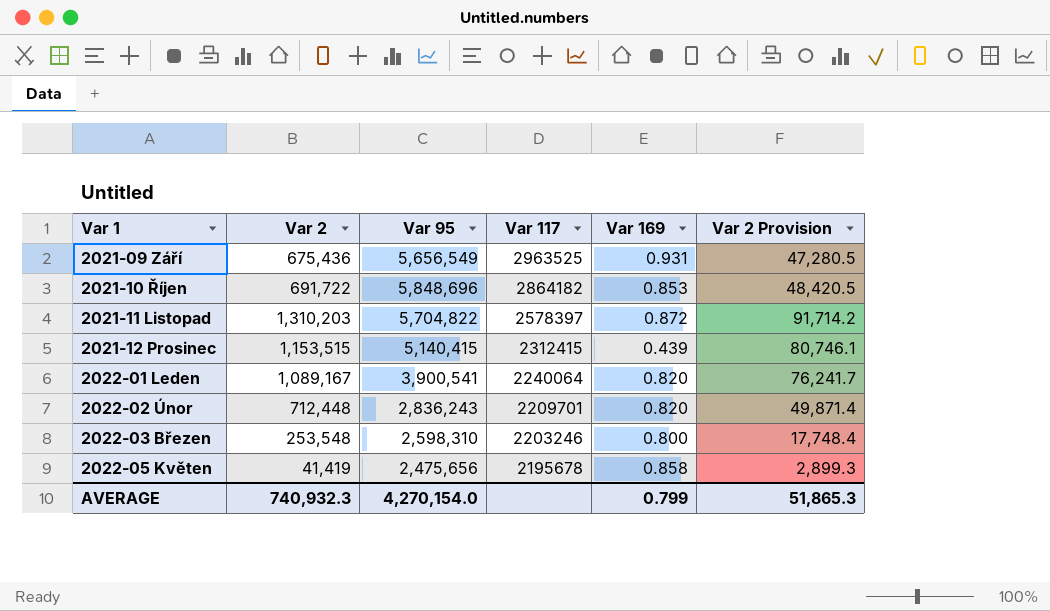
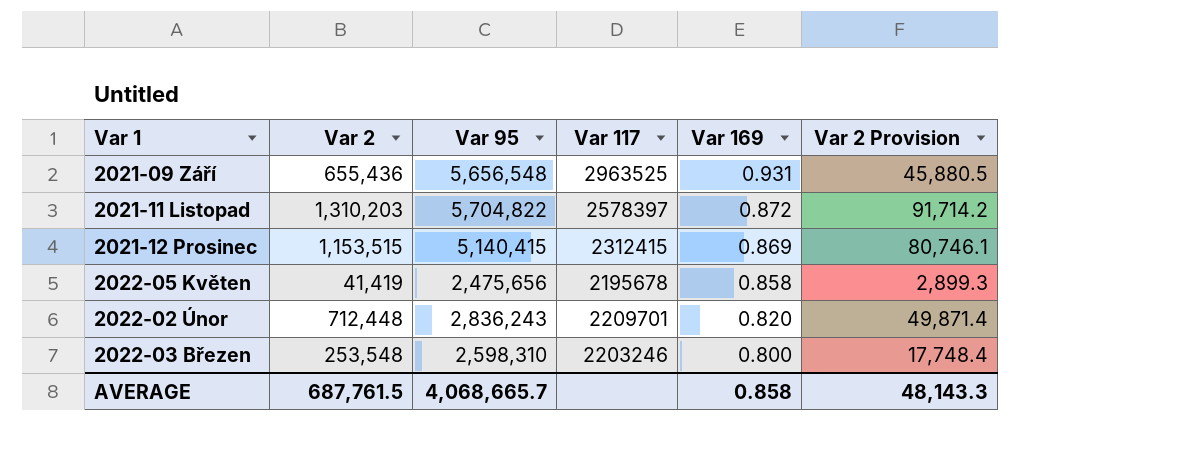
row order: Var 1 ascending -> Var 169 descending
row 2021-10 Říjen: 691,722 | 5,848,696 | 2864182 | 0.853 | 48,420.5 -> none
row 2022-01 Leden: 1,089,167 | 3,900,541 | 2240064 | 0.820 | 76,241.7 -> none
2021-09 Září | Var 2: 675,436 -> 655,436
2021-09 Září | Var 95: 5,656,549 -> 5,656,548
2021-09 Září | Var 2 Provision: 47,280.5 -> 45,880.5
2021-12 Prosinec | Var 169: 0.439 -> 0.869
AVERAGE | Var 2: 740,932.3 -> 687,761.5
AVERAGE | Var 95: 4,270,154.0 -> 4,068,665.7
AVERAGE | Var 169: 0.799 -> 0.858
AVERAGE | Var 2 Provision: 51,865.3 -> 48,143.3

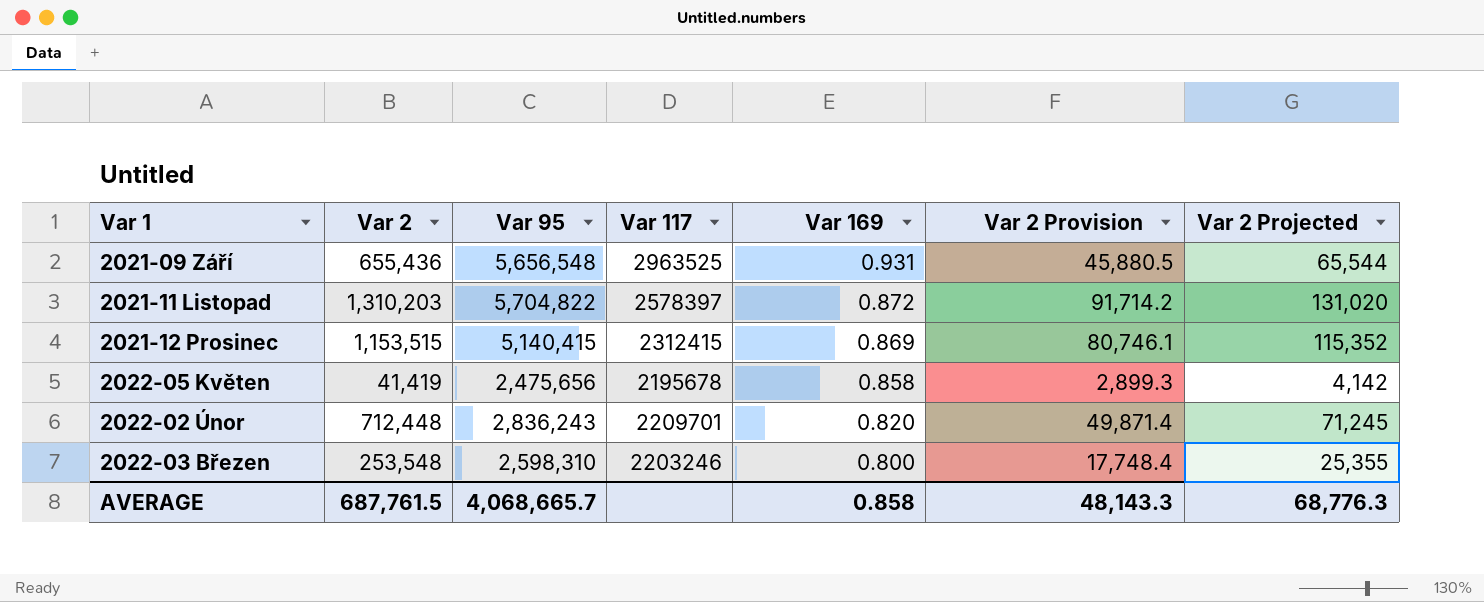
column Var 2 Projected | formula: none -> [Var 2] * 0.1

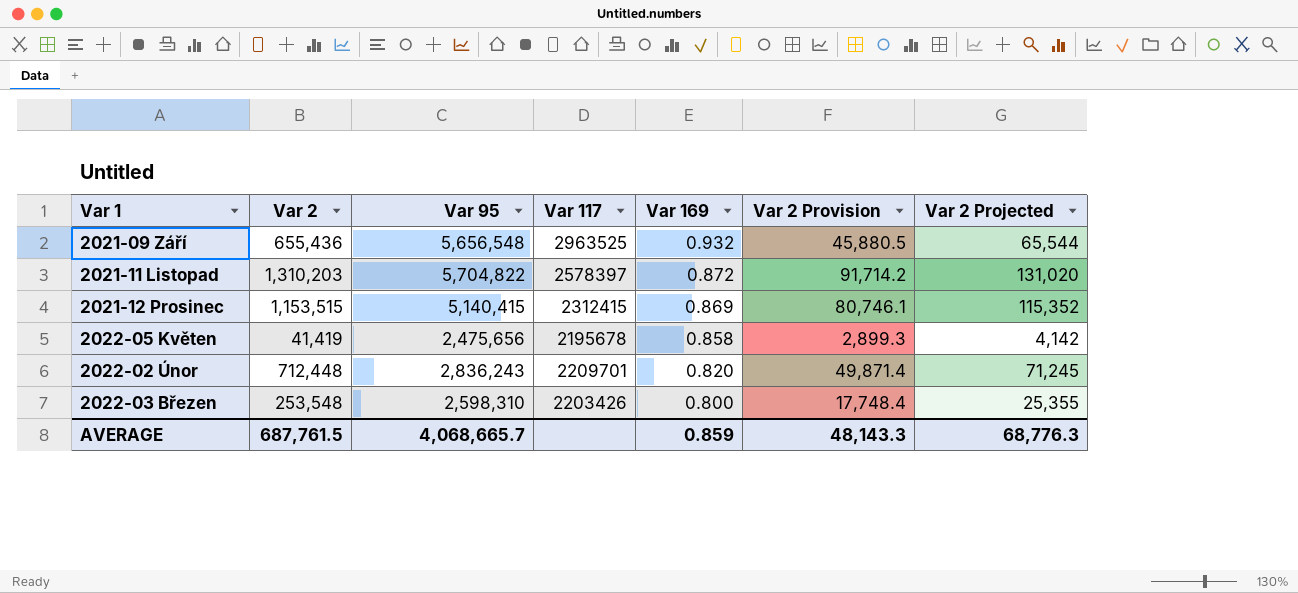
2021-09 Září | Var 169: 0.931 -> 0.932
2022-03 Březen | Var 117: 2203246 -> 2203426
AVERAGE | Var 169: 0.858 -> 0.859

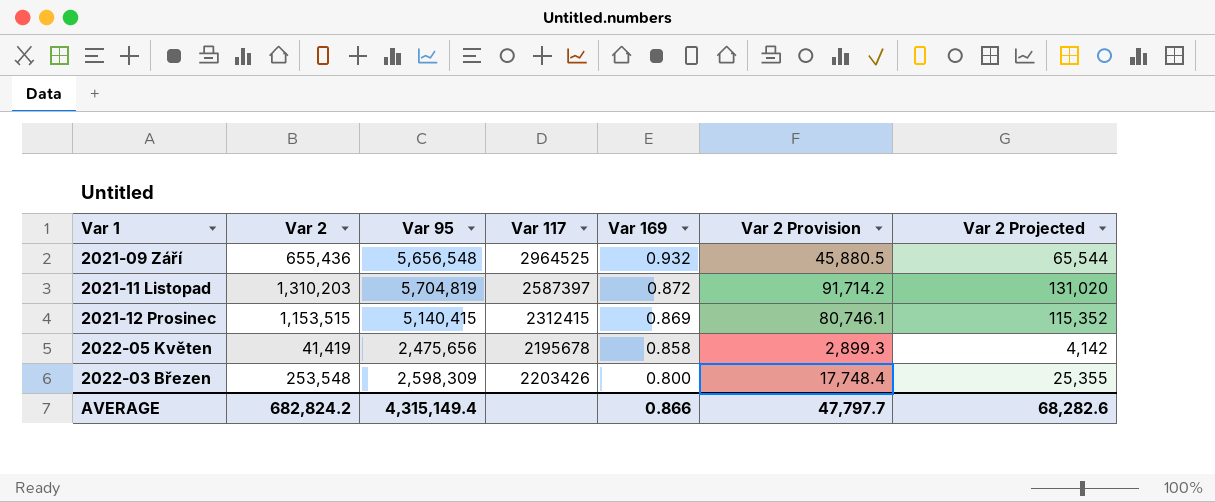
row 2022-02 Únor: 712,448 | 2,836,243 | 2209701 | 0.820 | 49,871.4 | 71,245 -> none
2021-09 Září | Var 117: 2963525 -> 2964525
2021-11 Listopad | Var 95: 5,704,822 -> 5,704,819
2021-11 Listopad | Var 117: 2578397 -> 2587397
2022-03 Březen | Var 95: 2,598,310 -> 2,598,309
AVERAGE | Var 2: 687,761.5 -> 682,824.2
AVERAGE | Var 95: 4,068,665.7 -> 4,315,149.4
AVERAGE | Var 169: 0.859 -> 0.866
AVERAGE | Var 2 Provision: 48,143.3 -> 47,797.7
AVERAGE | Var 2 Projected: 68,776.3 -> 68,282.6

